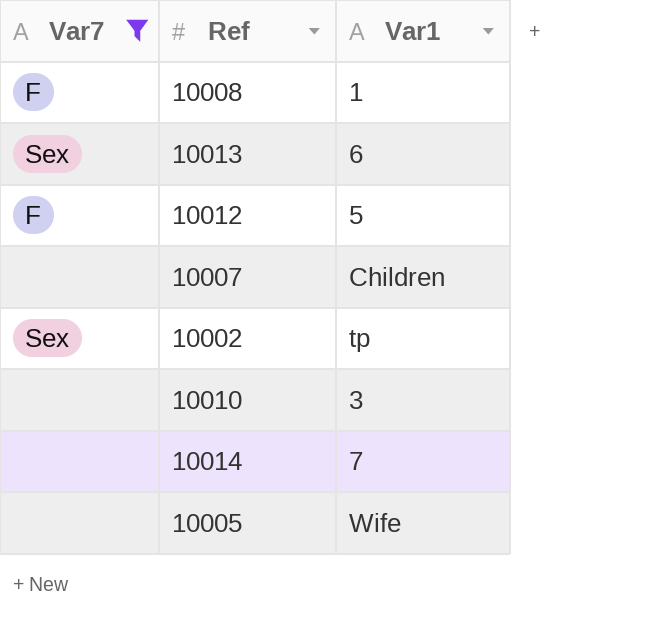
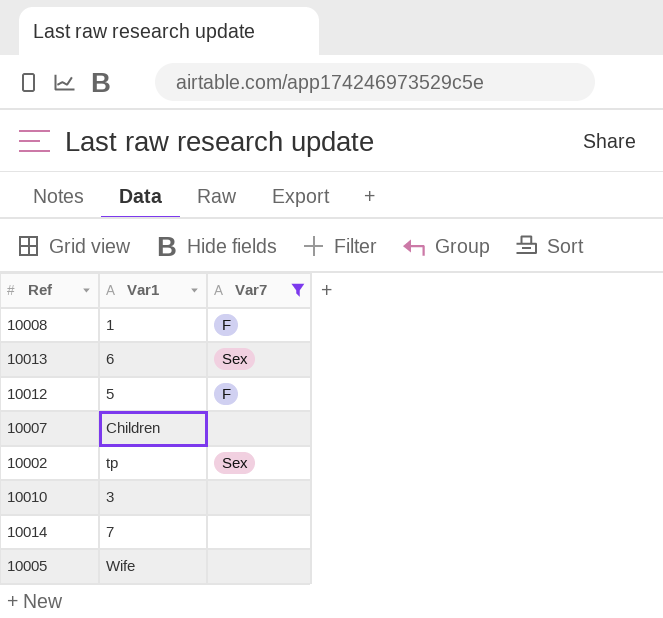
column Var7 | position: 1 -> 3

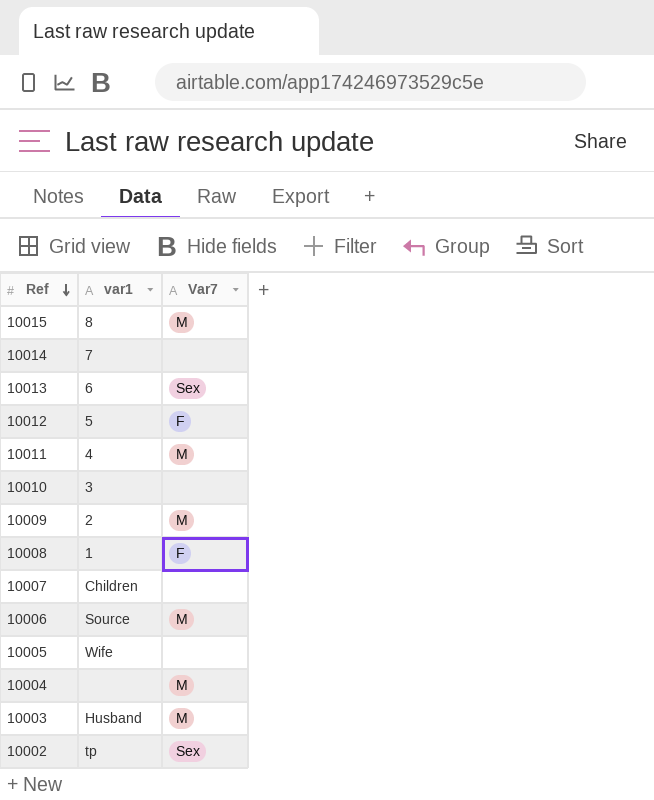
filter: Var7 != M -> none
row order: none -> Ref descending
column name: Var1 -> var1

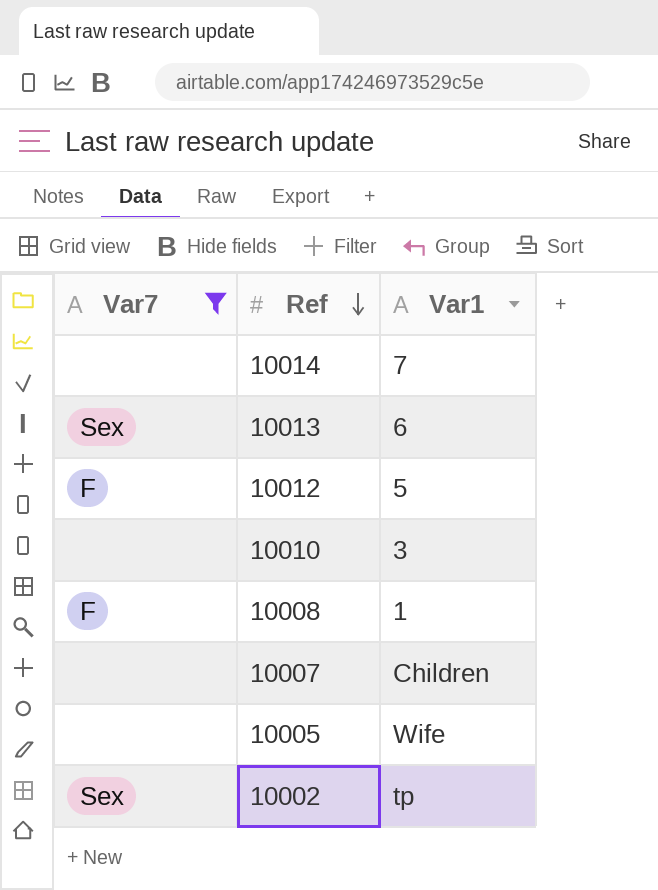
filter: none -> Var7 != M
column Var7 | position: 3 -> 1
column name: var1 -> Var1

